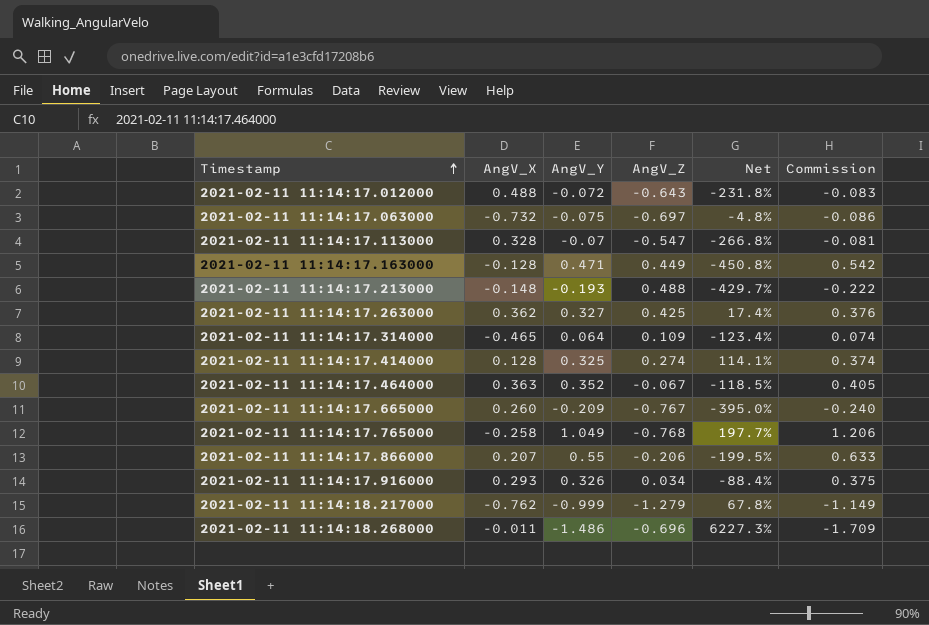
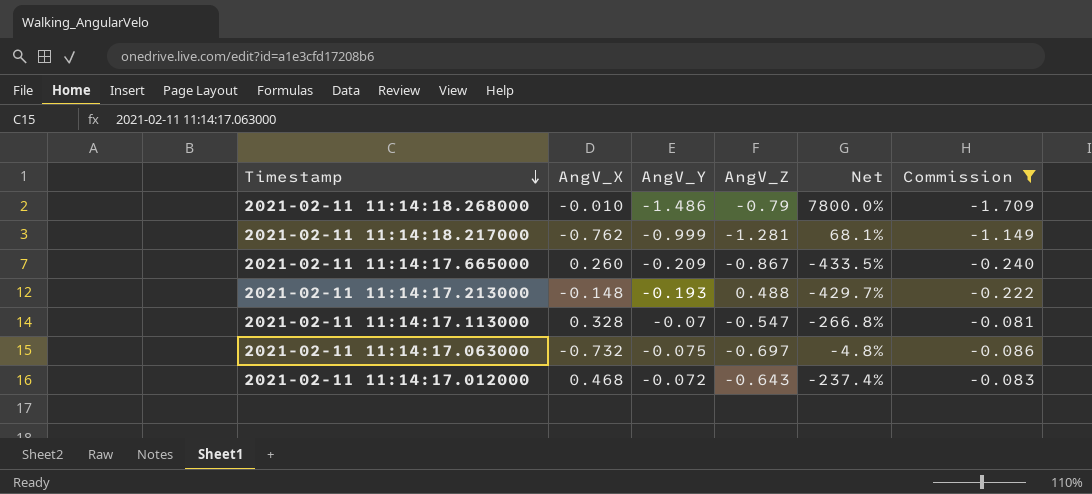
filter: none -> Commission <= -0.081
row order: Timestamp ascending -> Timestamp descending
2021-02-11 11:14:18.268000 | AngV_X: -0.011 -> -0.010
2021-02-11 11:14:18.268000 | AngV_Z: -0.696 -> -0.79
2021-02-11 11:14:18.268000 | Net: 6227.3% -> 7800.0%
2021-02-11 11:14:18.217000 | AngV_Z: -1.279 -> -1.281
2021-02-11 11:14:18.217000 | Net: 67.8% -> 68.1%
2021-02-11 11:14:17.665000 | AngV_Z: -0.767 -> -0.867
2021-02-11 11:14:17.665000 | Net: -395.0% -> -433.5%
2021-02-11 11:14:17.012000 | AngV_X: 0.488 -> 0.468
2021-02-11 11:14:17.012000 | Net: -231.8% -> -237.4%

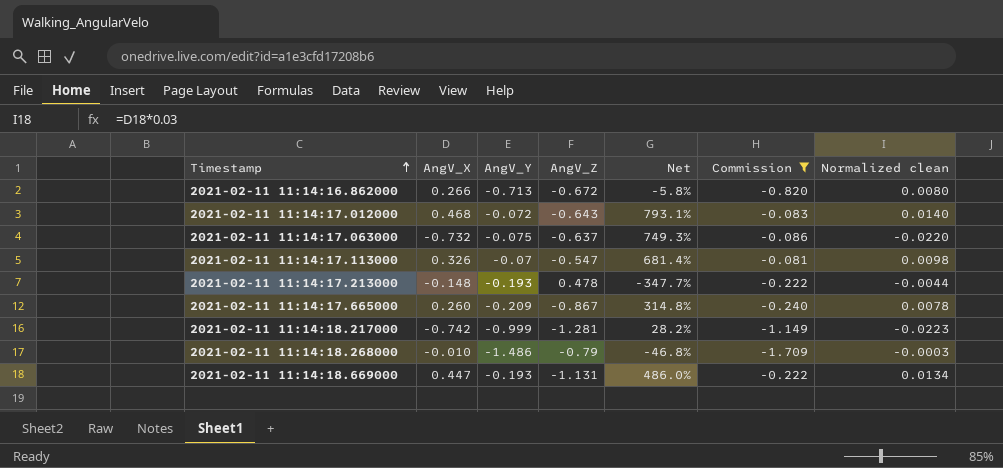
row order: Timestamp descending -> Timestamp ascending
column Net | formula: ([AngV_Z] - [AngV_X]) / [AngV_X] -> ([AngV_Z] - [AngV_Y]) / [AngV_Y]
column Normalized clean | formula: none -> [AngV_X] * 0.03
row 2021-02-11 11:14:16.862000: none -> 0.266 | -0.713 | -0.672 | -5.8% | -0.820 | 0.0080
2021-02-11 11:14:17.063000 | AngV_Z: -0.697 -> -0.637
2021-02-11 11:14:17.113000 | AngV_X: 0.328 -> 0.326
2021-02-11 11:14:17.213000 | AngV_Z: 0.488 -> 0.478
2021-02-11 11:14:18.217000 | AngV_X: -0.762 -> -0.742
row 2021-02-11 11:14:18.669000: none -> 0.447 | -0.193 | -1.131 | 486.0% | -0.222 | 0.0134

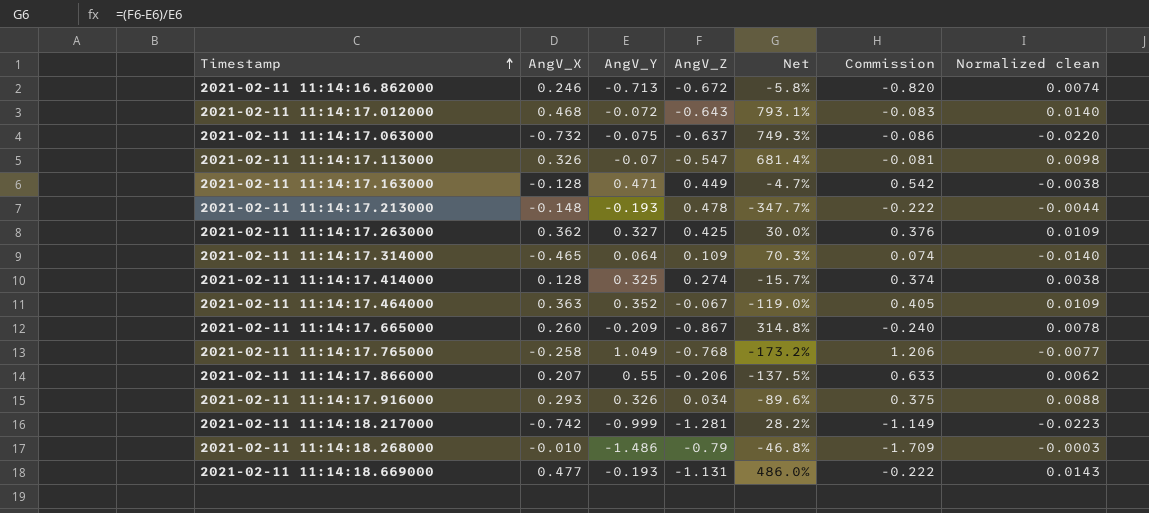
filter: Commission <= -0.081 -> none
2021-02-11 11:14:16.862000 | AngV_X: 0.266 -> 0.246
2021-02-11 11:14:16.862000 | Normalized clean: 0.0080 -> 0.0074
2021-02-11 11:14:18.669000 | AngV_X: 0.447 -> 0.477
2021-02-11 11:14:18.669000 | Normalized clean: 0.0134 -> 0.0143

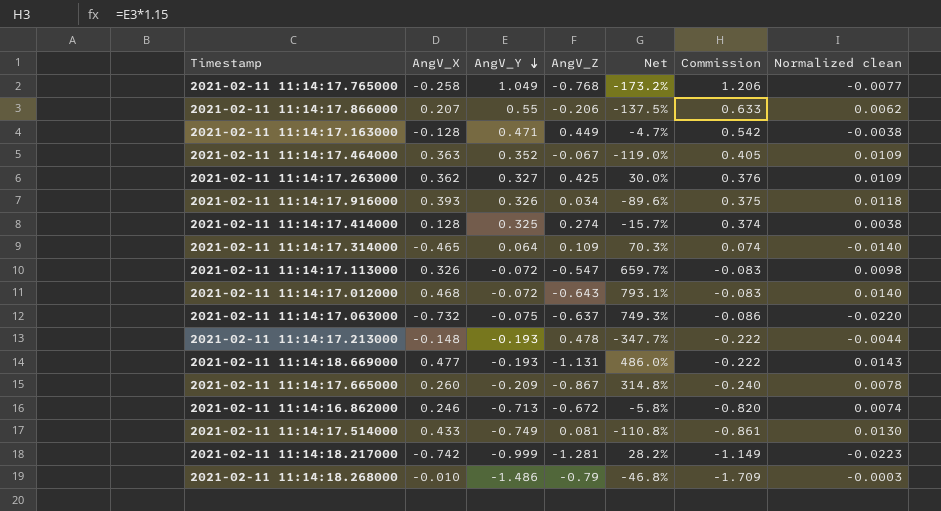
row order: Timestamp ascending -> AngV_Y descending
2021-02-11 11:14:17.916000 | AngV_X: 0.293 -> 0.393
2021-02-11 11:14:17.916000 | Normalized clean: 0.0088 -> 0.0118
2021-02-11 11:14:17.113000 | AngV_Y: -0.07 -> -0.072
2021-02-11 11:14:17.113000 | Net: 681.4% -> 659.7%
2021-02-11 11:14:17.113000 | Commission: -0.081 -> -0.083
row 2021-02-11 11:14:17.514000: none -> 0.433 | -0.749 | 0.081 | -110.8% | -0.861 | 0.0130

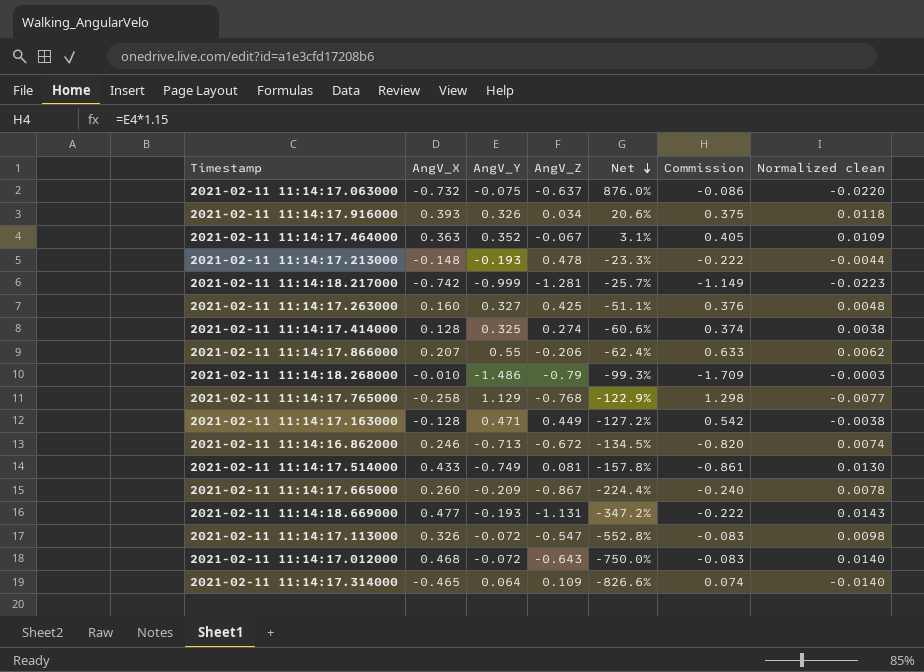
row order: AngV_Y descending -> Net descending
column Net | formula: ([AngV_Z] - [AngV_Y]) / [AngV_Y] -> ([AngV_X] - [AngV_Y]) / [AngV_Y]
2021-02-11 11:14:17.263000 | AngV_X: 0.362 -> 0.160
2021-02-11 11:14:17.263000 | Normalized clean: 0.0109 -> 0.0048
2021-02-11 11:14:17.765000 | AngV_Y: 1.049 -> 1.129
2021-02-11 11:14:17.765000 | Commission: 1.206 -> 1.298

